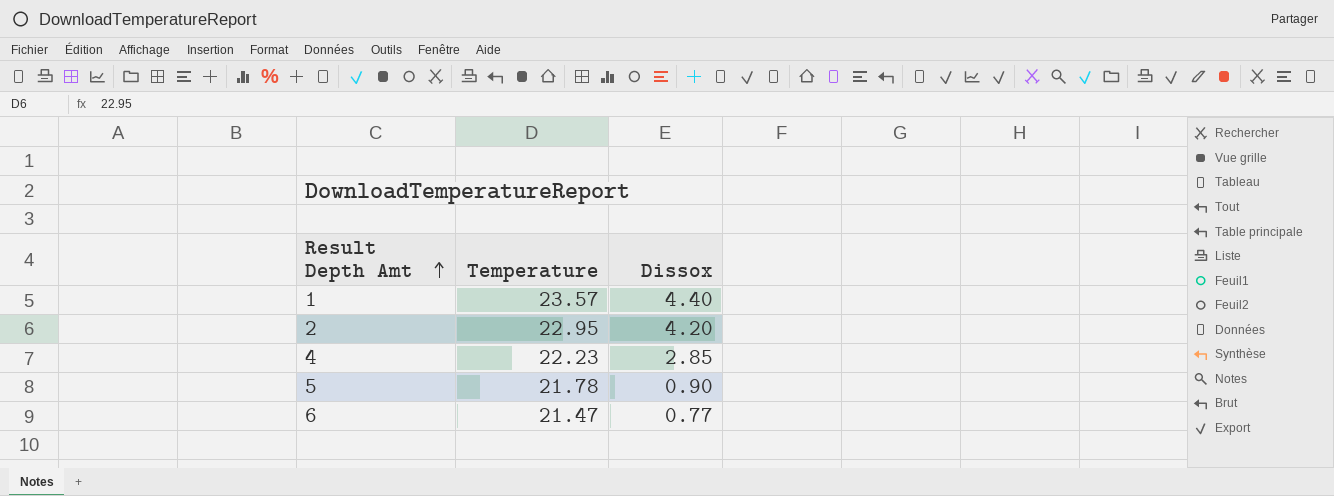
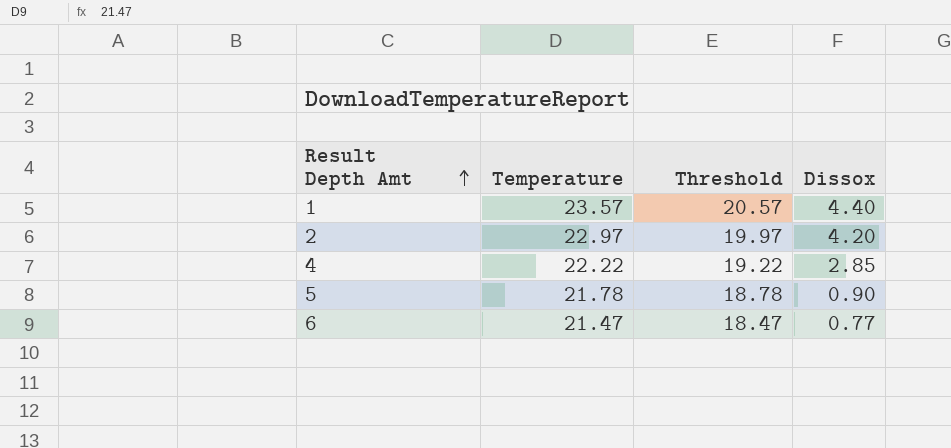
column Threshold | formula: none -> [Temperature] - 3
2 | Temperature: 22.95 -> 22.97
4 | Temperature: 22.23 -> 22.22

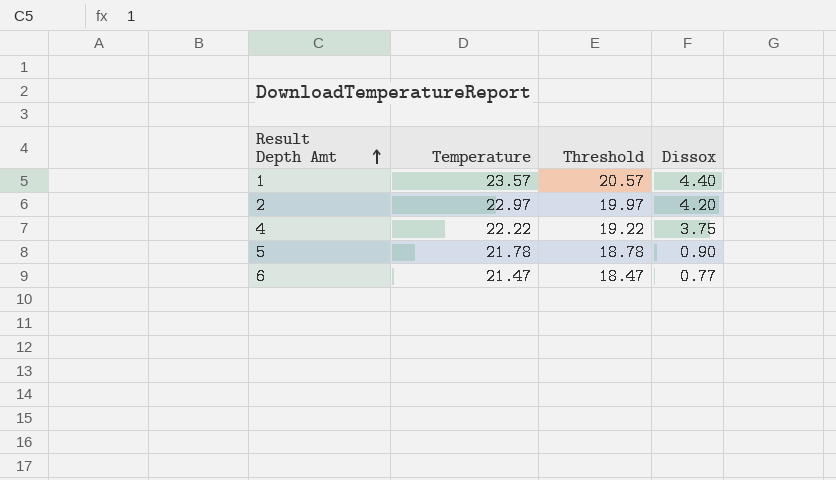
4 | Dissox: 2.85 -> 3.75

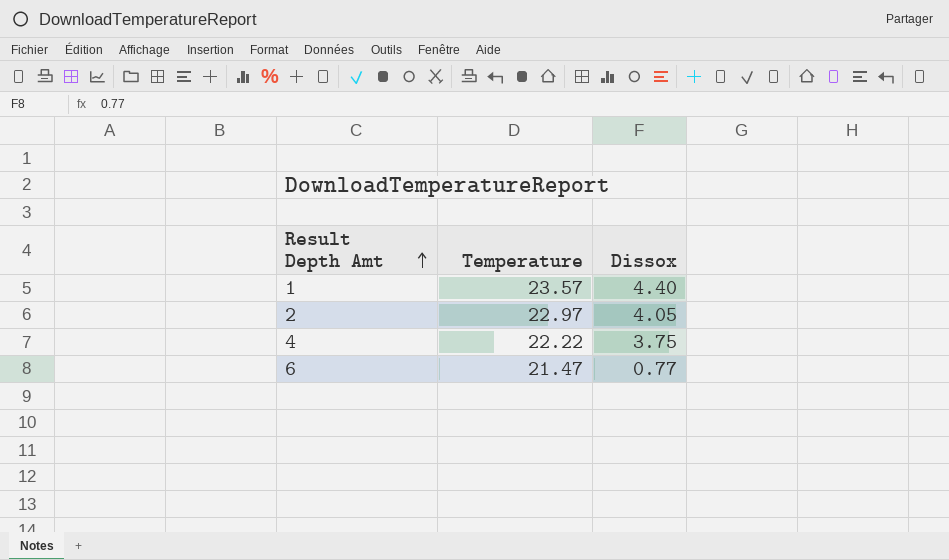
column Threshold | formula: [Temperature] - 3 -> none
row 5: 21.78 | 18.78 | 0.90 -> none
2 | Dissox: 4.20 -> 4.05

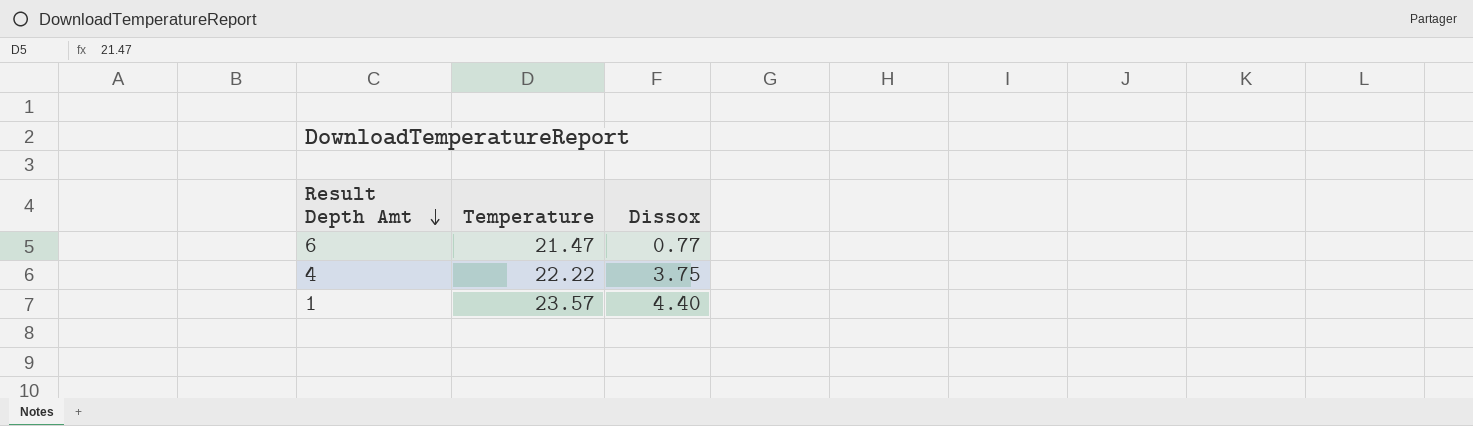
row order: Result Depth Amt ascending -> Result Depth Amt descending
row 2: 22.97 | 4.05 -> none

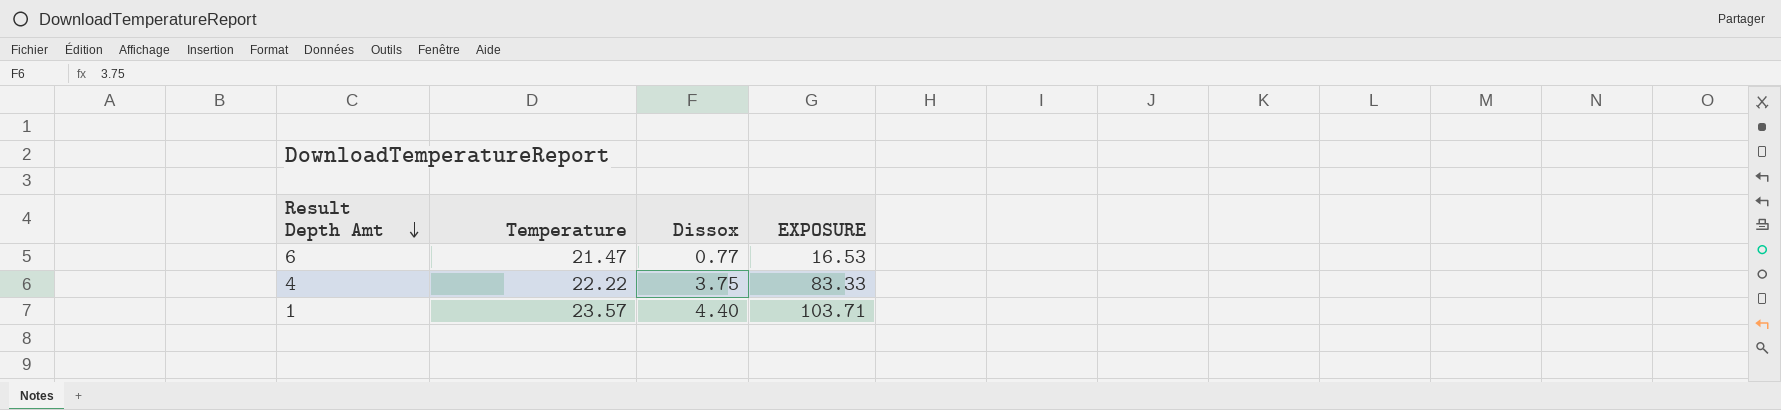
column EXPOSURE | formula: none -> [Temperature] * [Dissox]

